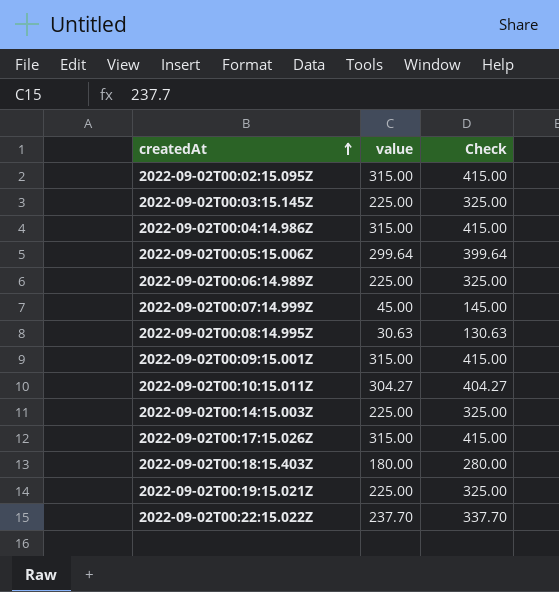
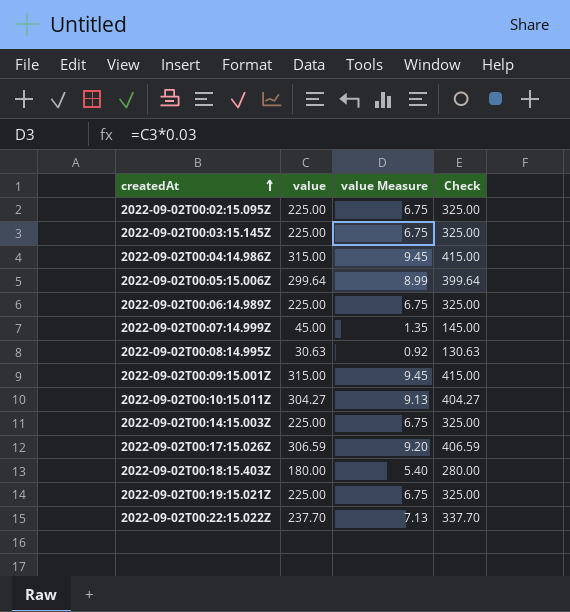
column value Measure | formula: none -> [value] * 0.03
2022-09-02T00:02:15.095Z | value: 315.00 -> 225.00
2022-09-02T00:02:15.095Z | Check: 415.00 -> 325.00
2022-09-02T00:17:15.026Z | value: 315.00 -> 306.59
2022-09-02T00:17:15.026Z | Check: 415.00 -> 406.59

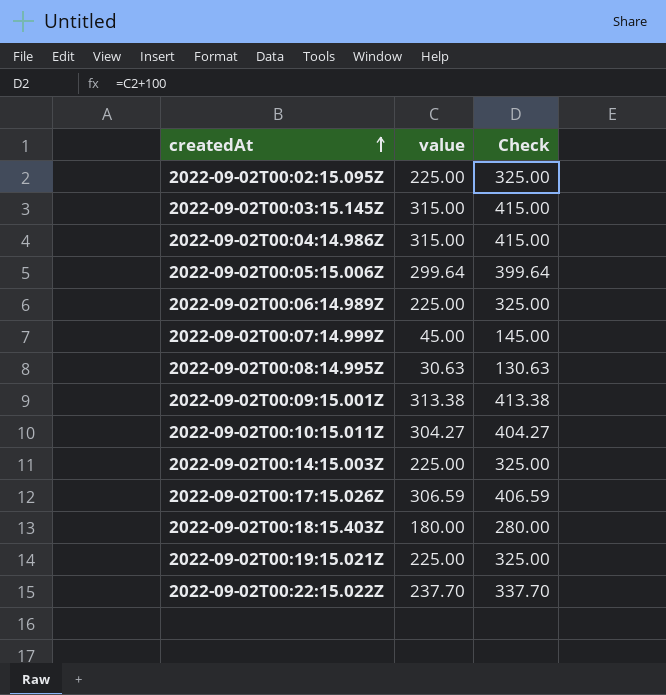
column value Measure | formula: [value] * 0.03 -> none
2022-09-02T00:03:15.145Z | value: 225.00 -> 315.00
2022-09-02T00:03:15.145Z | Check: 325.00 -> 415.00
2022-09-02T00:09:15.001Z | value: 315.00 -> 313.38
2022-09-02T00:09:15.001Z | Check: 415.00 -> 413.38

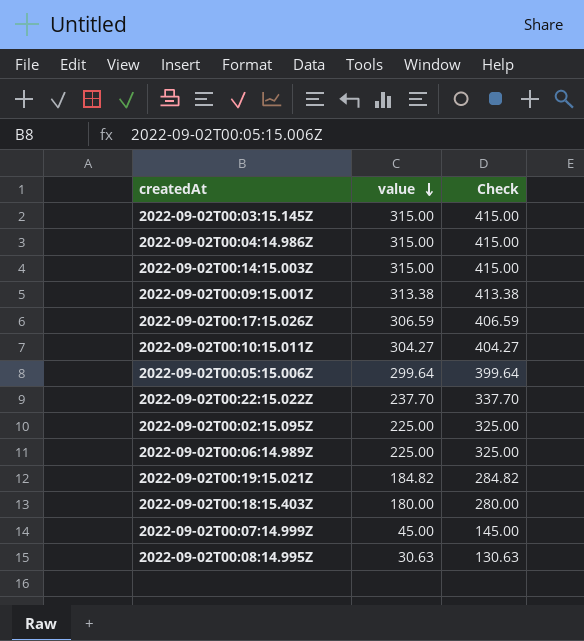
row order: createdAt ascending -> value descending
2022-09-02T00:14:15.003Z | value: 225.00 -> 315.00
2022-09-02T00:14:15.003Z | Check: 325.00 -> 415.00
2022-09-02T00:19:15.021Z | value: 225.00 -> 184.82
2022-09-02T00:19:15.021Z | Check: 325.00 -> 284.82

